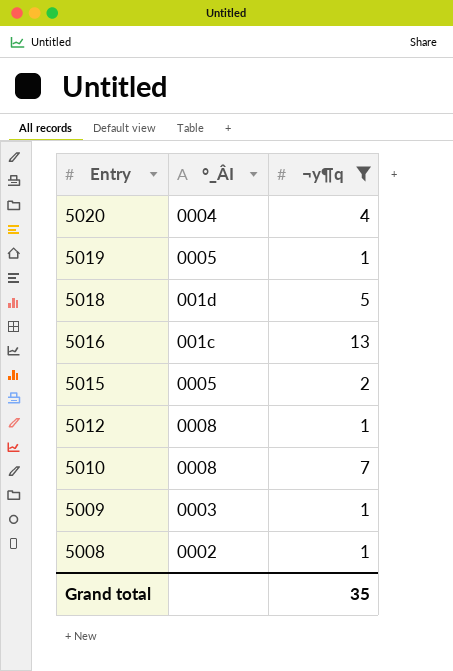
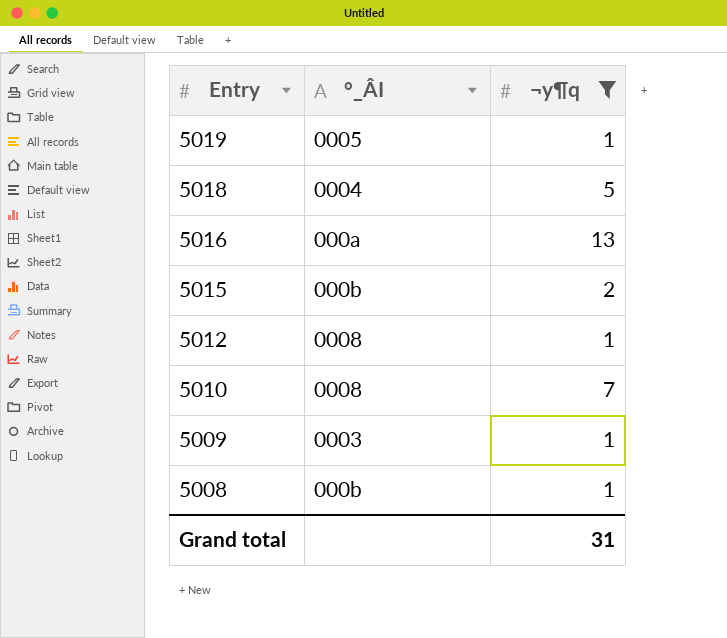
row 5020: 0004 | 4 -> none
5018 | °_ÂI: 001d -> 0004
5016 | °_ÂI: 001c -> 000a
5015 | °_ÂI: 0005 -> 000b
5008 | °_ÂI: 0002 -> 000b
Grand total | ¬y¶q: 35 -> 31

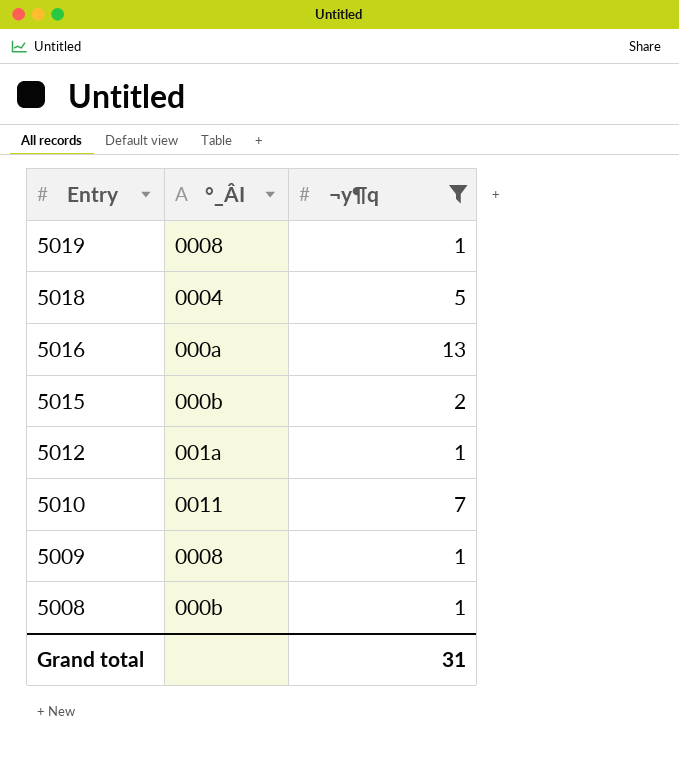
5019 | °_ÂI: 0005 -> 0008
5012 | °_ÂI: 0008 -> 001a
5010 | °_ÂI: 0008 -> 0011
5009 | °_ÂI: 0003 -> 0008

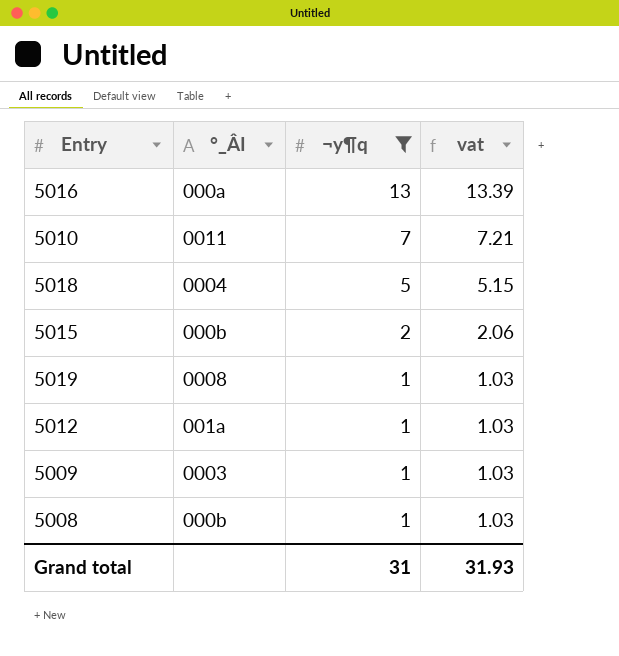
row order: Entry descending -> ¬y¶q descending
column vat | formula: none -> [¬y¶q] * 1.03
5009 | °_ÂI: 0008 -> 0003

